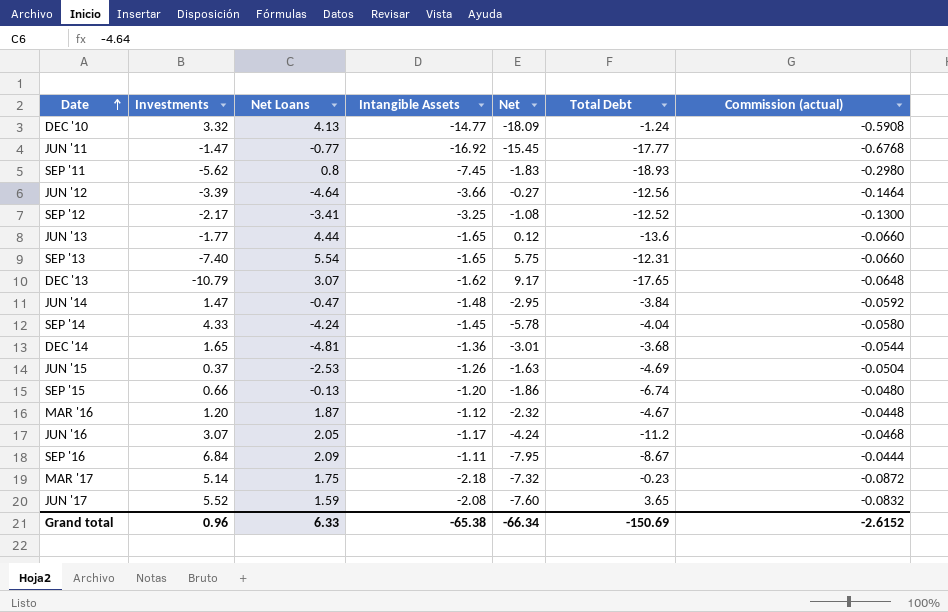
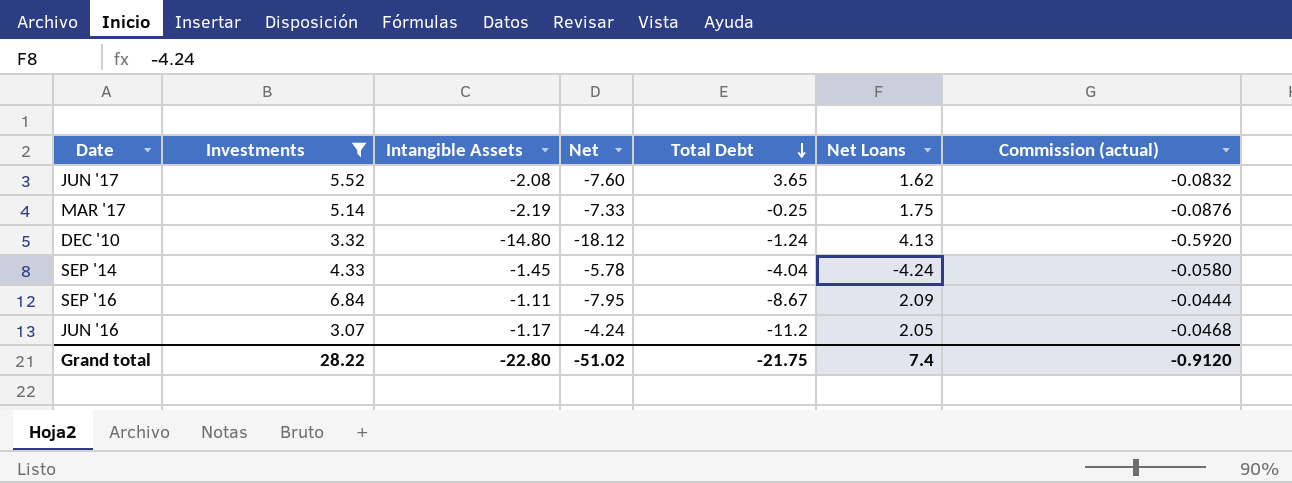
filter: none -> Investments >= 3.07
row order: Date ascending -> Total Debt descending
column Net Loans | position: 3 -> 6
JUN '17 | Net Loans: 1.59 -> 1.62
MAR '17 | Intangible Assets: -2.18 -> -2.19
MAR '17 | Net: -7.32 -> -7.33
MAR '17 | Total Debt: -0.23 -> -0.25
MAR '17 | Commission (actual): -0.0872 -> -0.0876
DEC '10 | Intangible Assets: -14.77 -> -14.80
DEC '10 | Net: -18.09 -> -18.12
DEC '10 | Commission (actual): -0.5908 -> -0.5920
Grand total | Investments: 0.96 -> 28.22
Grand total | Intangible Assets: -65.38 -> -22.80
Grand total | Net: -66.34 -> -51.02
Grand total | Total Debt: -150.69 -> -21.75
Grand total | Net Loans: 6.33 -> 7.4
Grand total | Commission (actual): -2.6152 -> -0.9120

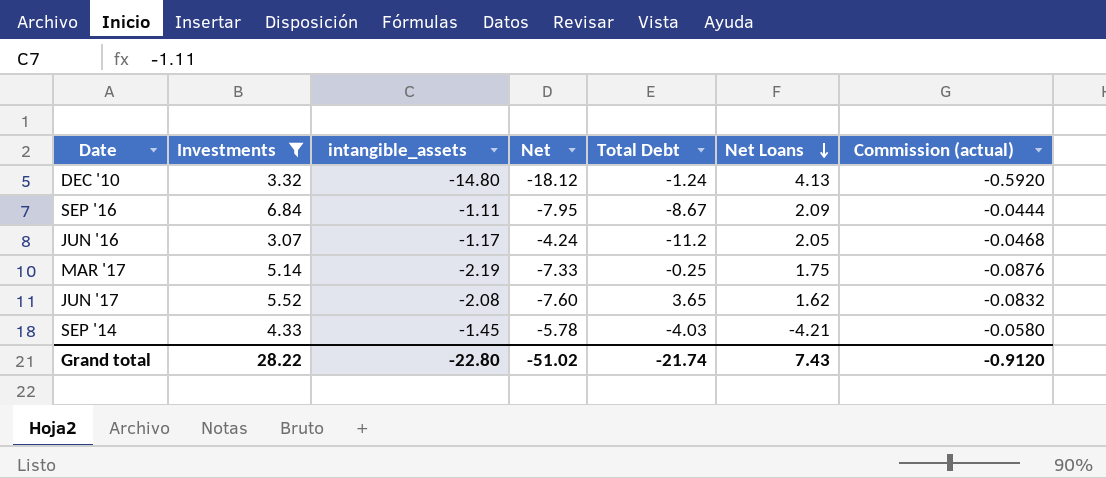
row order: Total Debt descending -> Net Loans descending
column name: Intangible Assets -> intangible_assets
SEP '14 | Total Debt: -4.04 -> -4.03
SEP '14 | Net Loans: -4.24 -> -4.21
Grand total | Total Debt: -21.75 -> -21.74
Grand total | Net Loans: 7.4 -> 7.43

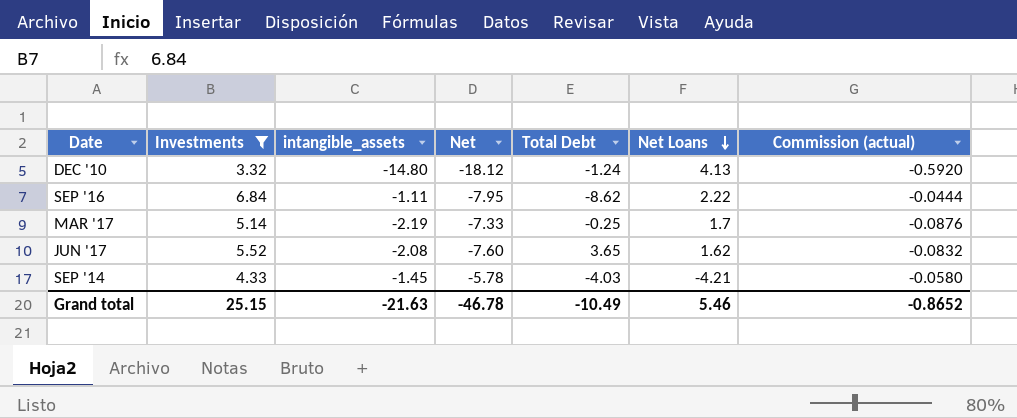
row JUN '16: 3.07 | -1.17 | -4.24 | -11.2 | 2.05 | -0.0468 -> none
SEP '16 | Total Debt: -8.67 -> -8.62
SEP '16 | Net Loans: 2.09 -> 2.22
MAR '17 | Net Loans: 1.75 -> 1.7
Grand total | Investments: 28.22 -> 25.15
Grand total | intangible_assets: -22.80 -> -21.63
Grand total | Net: -51.02 -> -46.78
Grand total | Total Debt: -21.74 -> -10.49
Grand total | Net Loans: 7.43 -> 5.46
Grand total | Commission (actual): -0.9120 -> -0.8652

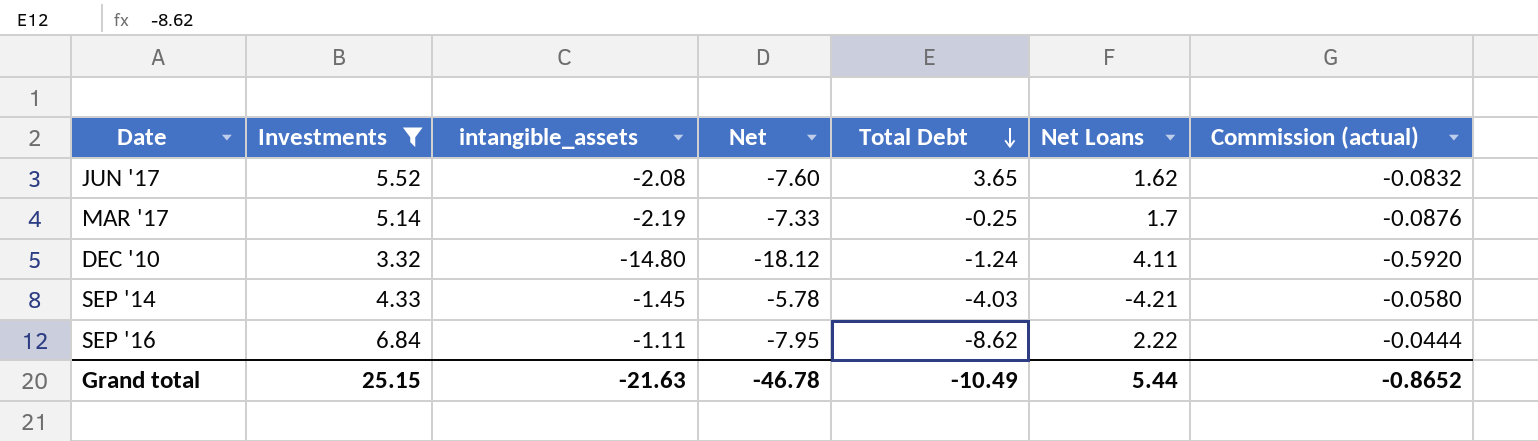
row order: Net Loans descending -> Total Debt descending
DEC '10 | Net Loans: 4.13 -> 4.11
Grand total | Net Loans: 5.46 -> 5.44

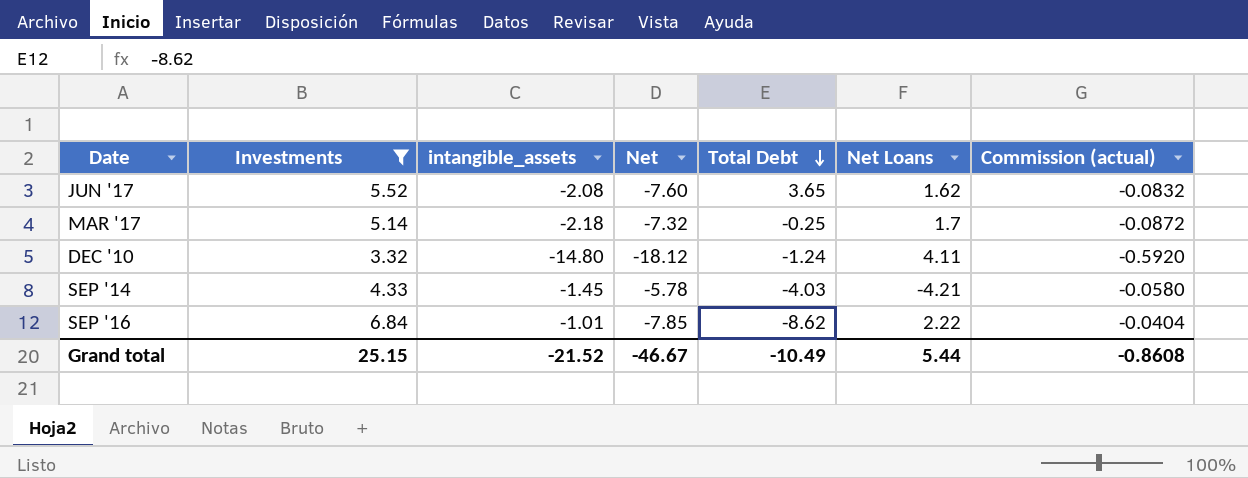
MAR '17 | intangible_assets: -2.19 -> -2.18
MAR '17 | Net: -7.33 -> -7.32
MAR '17 | Commission (actual): -0.0876 -> -0.0872
SEP '16 | intangible_assets: -1.11 -> -1.01
SEP '16 | Net: -7.95 -> -7.85
SEP '16 | Commission (actual): -0.0444 -> -0.0404
Grand total | intangible_assets: -21.63 -> -21.52
Grand total | Net: -46.78 -> -46.67
Grand total | Commission (actual): -0.8652 -> -0.8608

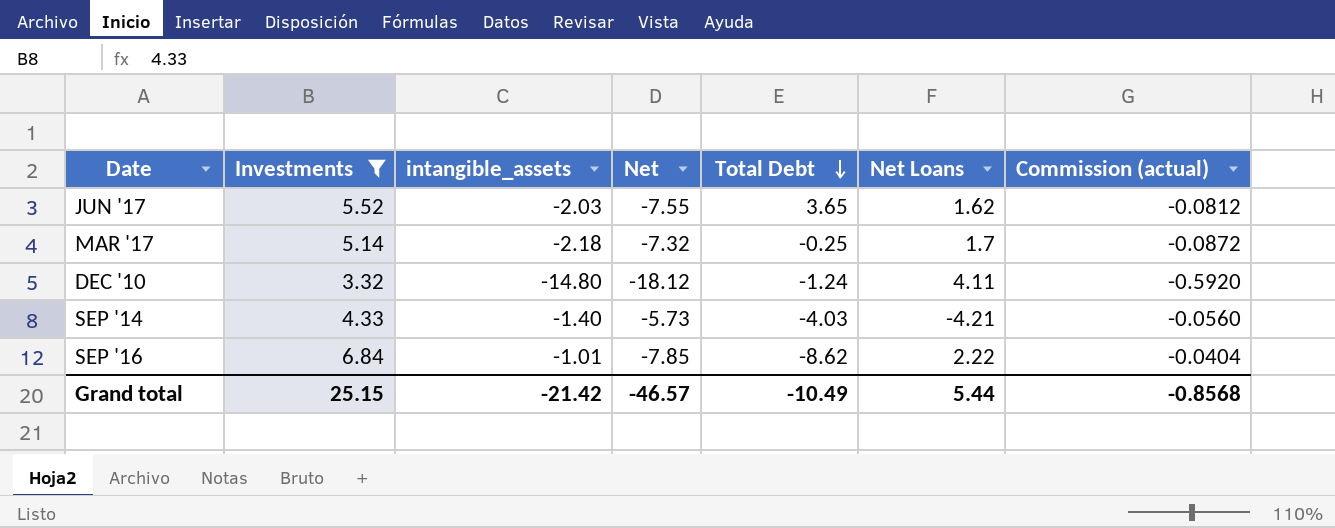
JUN '17 | intangible_assets: -2.08 -> -2.03
JUN '17 | Net: -7.60 -> -7.55
JUN '17 | Commission (actual): -0.0832 -> -0.0812
SEP '14 | intangible_assets: -1.45 -> -1.40
SEP '14 | Net: -5.78 -> -5.73
SEP '14 | Commission (actual): -0.0580 -> -0.0560
Grand total | intangible_assets: -21.52 -> -21.42
Grand total | Net: -46.67 -> -46.57
Grand total | Commission (actual): -0.8608 -> -0.8568

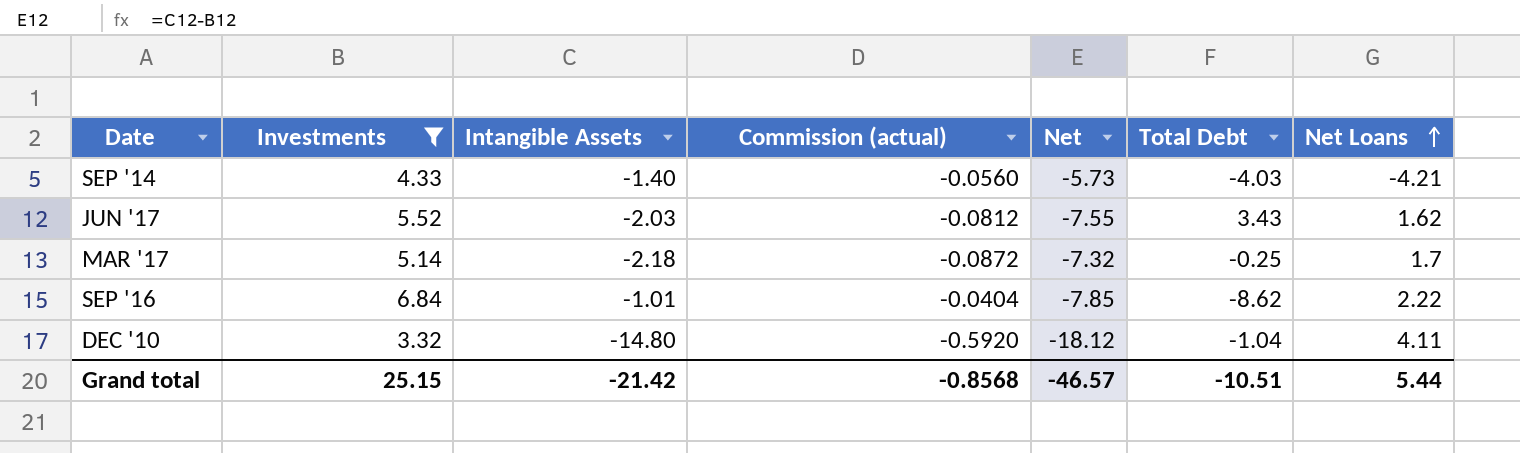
row order: Total Debt descending -> Net Loans ascending
column name: intangible_assets -> Intangible Assets
column Commission (actual) | position: 7 -> 4
JUN '17 | Total Debt: 3.65 -> 3.43
DEC '10 | Total Debt: -1.24 -> -1.04
Grand total | Total Debt: -10.49 -> -10.51

